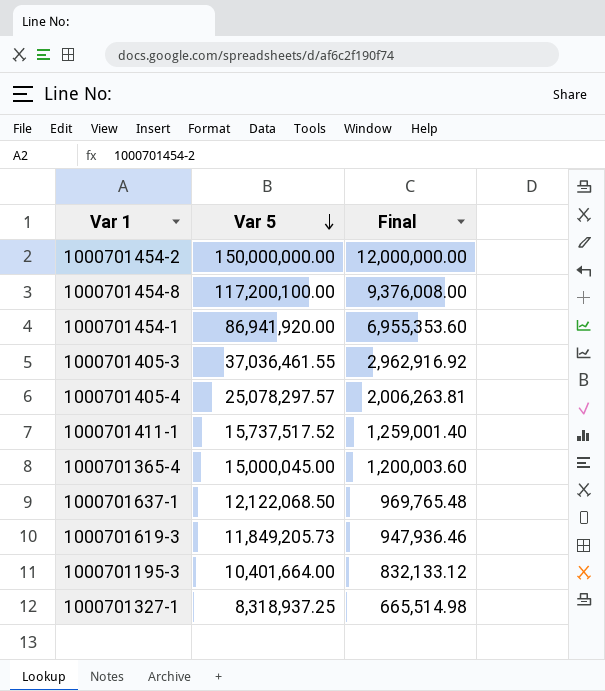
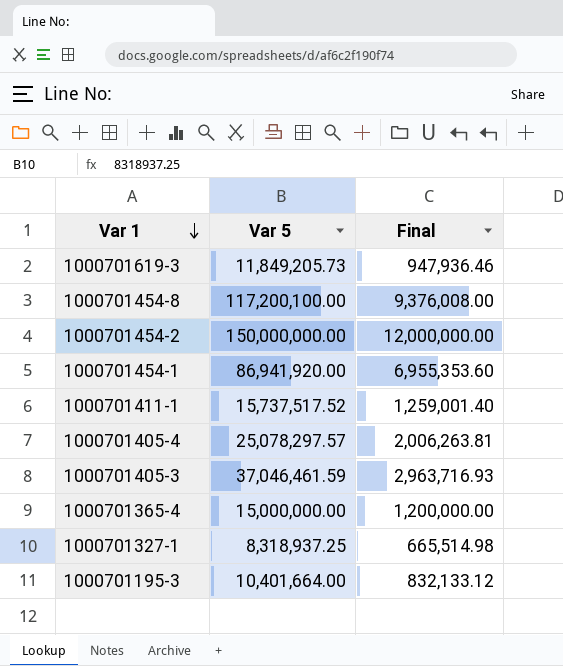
row order: Var 5 descending -> Var 1 descending
row 1000701637-1: 12,122,068.50 | 969,765.48 -> none
1000701405-3 | Var 5: 37,036,461.55 -> 37,046,461.59
1000701405-3 | Final: 2,962,916.92 -> 2,963,716.93
1000701365-4 | Var 5: 15,000,045.00 -> 15,000,000.00
1000701365-4 | Final: 1,200,003.60 -> 1,200,000.00

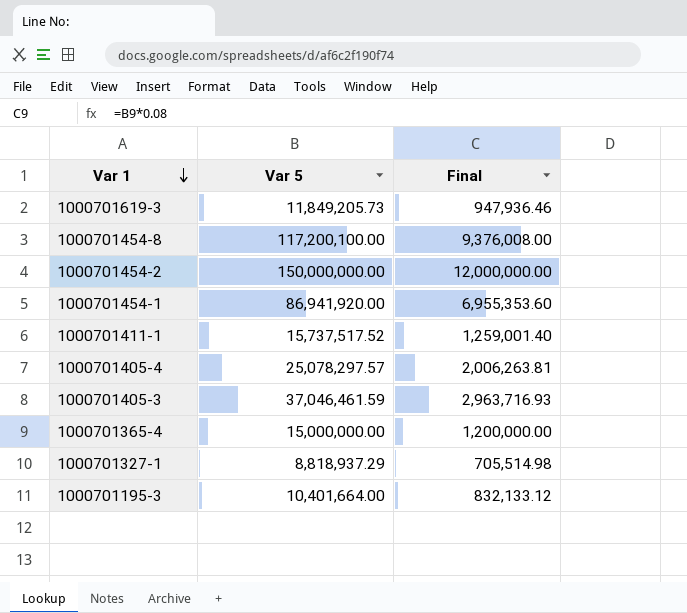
1000701327-1 | Var 5: 8,318,937.25 -> 8,818,937.29
1000701327-1 | Final: 665,514.98 -> 705,514.98

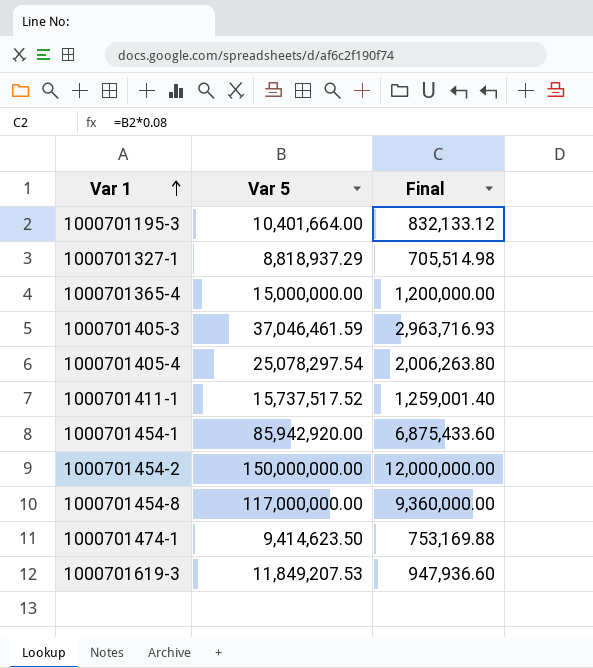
row order: Var 1 descending -> Var 1 ascending
1000701405-4 | Var 5: 25,078,297.57 -> 25,078,297.54
1000701405-4 | Final: 2,006,263.81 -> 2,006,263.80
1000701454-1 | Var 5: 86,941,920.00 -> 85,942,920.00
1000701454-1 | Final: 6,955,353.60 -> 6,875,433.60
1000701454-8 | Var 5: 117,200,100.00 -> 117,000,000.00
1000701454-8 | Final: 9,376,008.00 -> 9,360,000.00
row 1000701474-1: none -> 9,414,623.50 | 753,169.88
1000701619-3 | Var 5: 11,849,205.73 -> 11,849,207.53
1000701619-3 | Final: 947,936.46 -> 947,936.60

